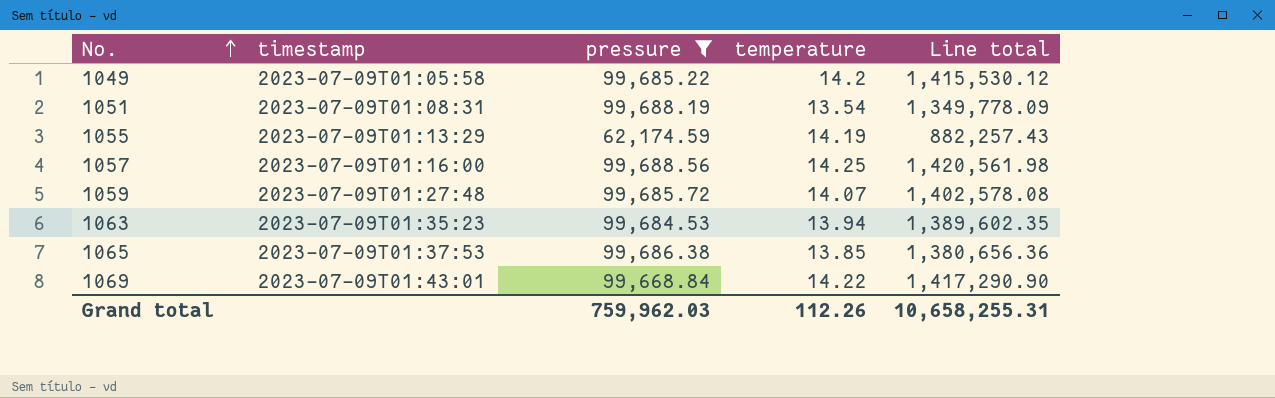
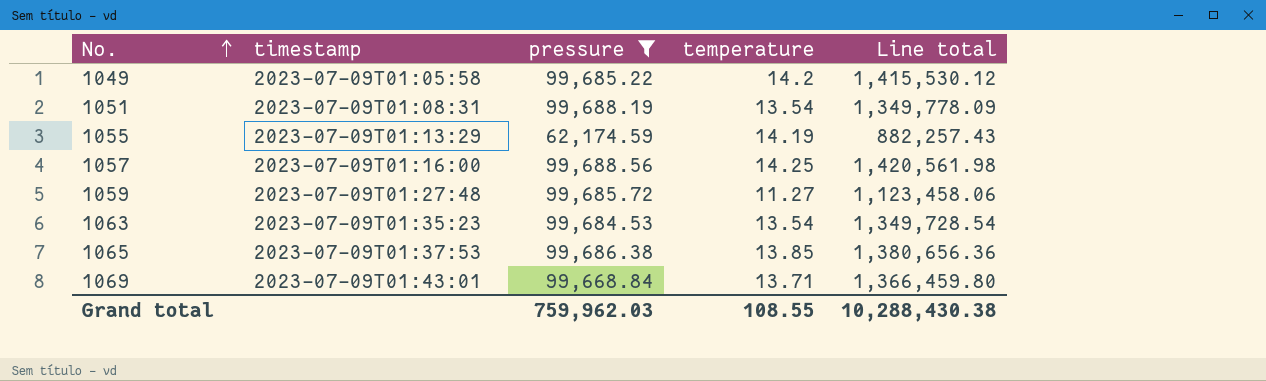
1059 | temperature: 14.07 -> 11.27
1059 | Line total: 1,402,578.08 -> 1,123,458.06
1063 | temperature: 13.94 -> 13.54
1063 | Line total: 1,389,602.35 -> 1,349,728.54
1069 | temperature: 14.22 -> 13.71
1069 | Line total: 1,417,290.90 -> 1,366,459.80
Grand total | temperature: 112.26 -> 108.55
Grand total | Line total: 10,658,255.31 -> 10,288,430.38

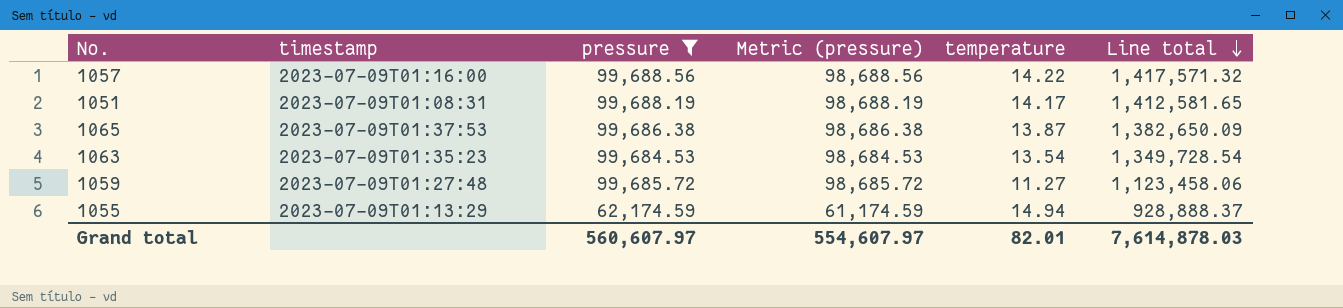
row order: No. ascending -> Line total descending
column Metric (pressure) | formula: none -> [pressure] - 1000
row 1049: 2023-07-09T01:05:58 | 99,685.22 | 14.2 | 1,415,530.12 -> none
row 1069: 2023-07-09T01:43:01 | 99,668.84 | 13.71 | 1,366,459.80 -> none
1057 | temperature: 14.25 -> 14.22
1057 | Line total: 1,420,561.98 -> 1,417,571.32
1051 | temperature: 13.54 -> 14.17
1051 | Line total: 1,349,778.09 -> 1,412,581.65
1065 | temperature: 13.85 -> 13.87
1065 | Line total: 1,380,656.36 -> 1,382,650.09
1055 | temperature: 14.19 -> 14.94
1055 | Line total: 882,257.43 -> 928,888.37
Grand total | pressure: 759,962.03 -> 560,607.97
Grand total | temperature: 108.55 -> 82.01
Grand total | Line total: 10,288,430.38 -> 7,614,878.03

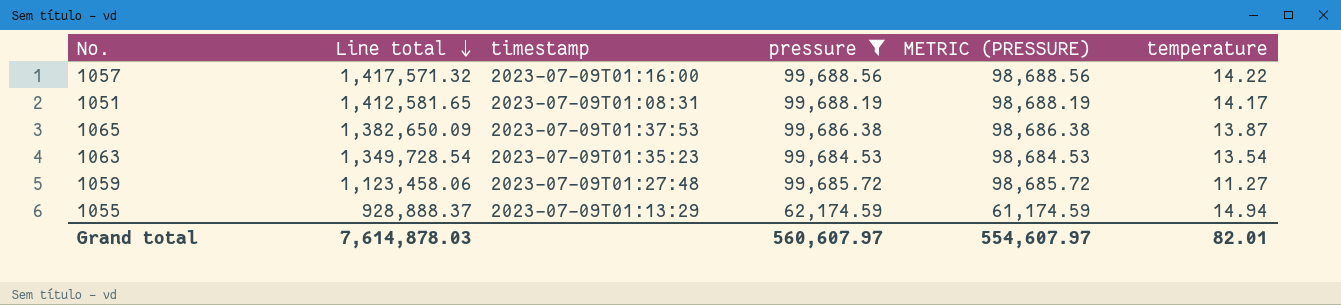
column Line total | position: 6 -> 2
column name: Metric (pressure) -> METRIC (PRESSURE)

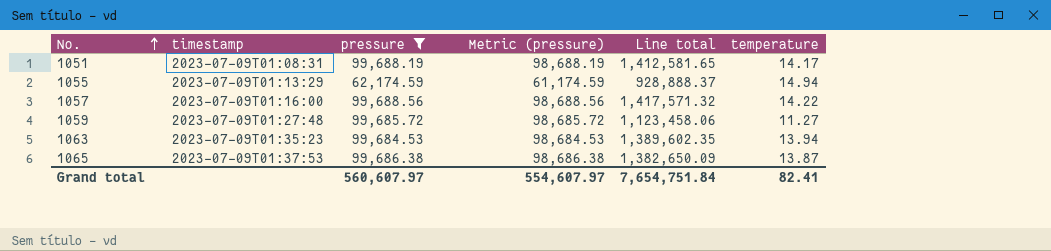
row order: Line total descending -> No. ascending
column name: METRIC (PRESSURE) -> Metric (pressure)
column Line total | position: 2 -> 5
1063 | Line total: 1,349,728.54 -> 1,389,602.35
1063 | temperature: 13.54 -> 13.94
Grand total | Line total: 7,614,878.03 -> 7,654,751.84
Grand total | temperature: 82.01 -> 82.41

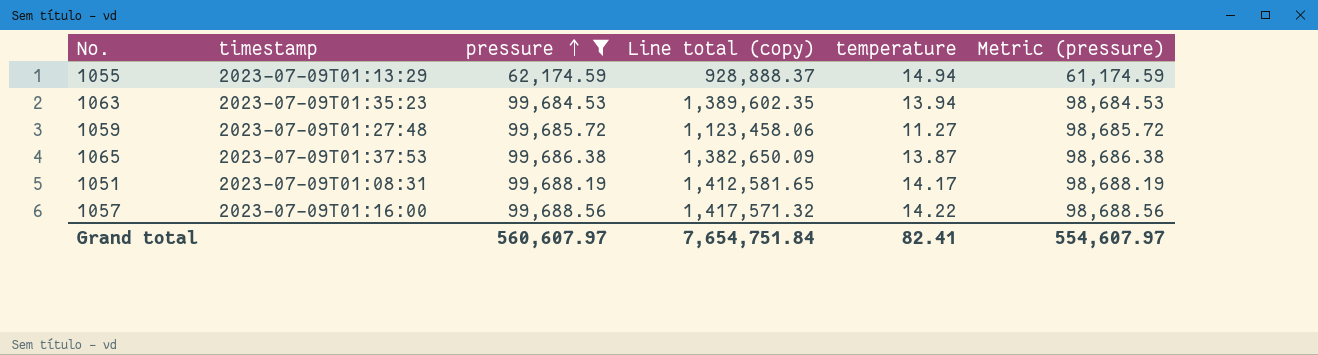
row order: No. ascending -> pressure ascending
column name: Line total -> Line total (copy)
column Metric (pressure) | position: 4 -> 6

